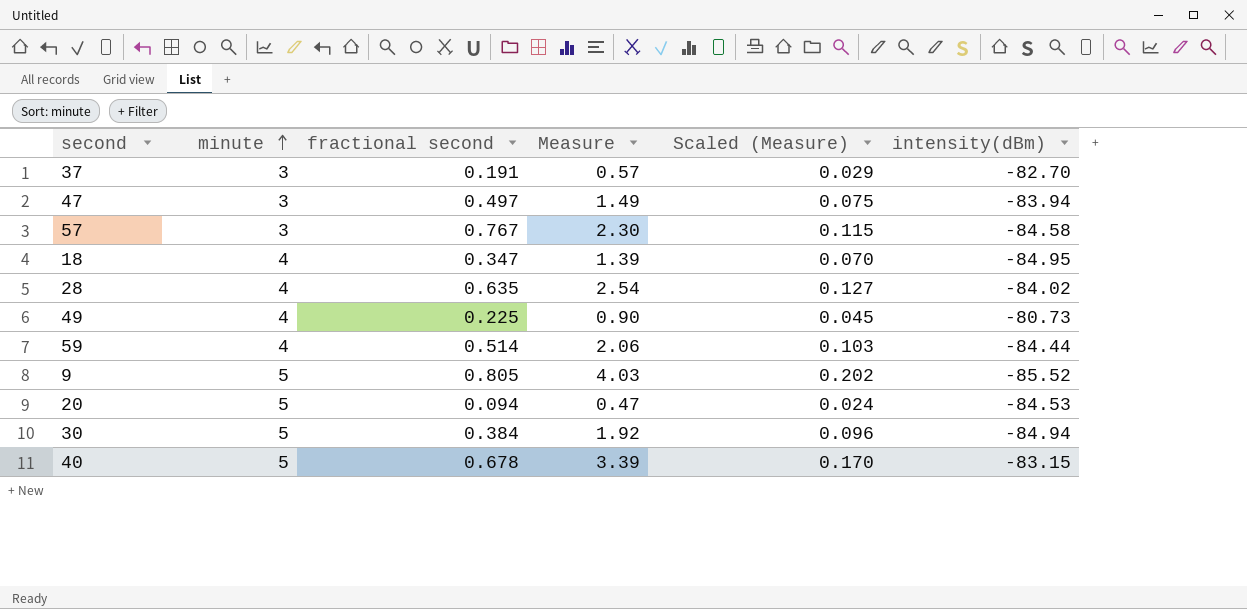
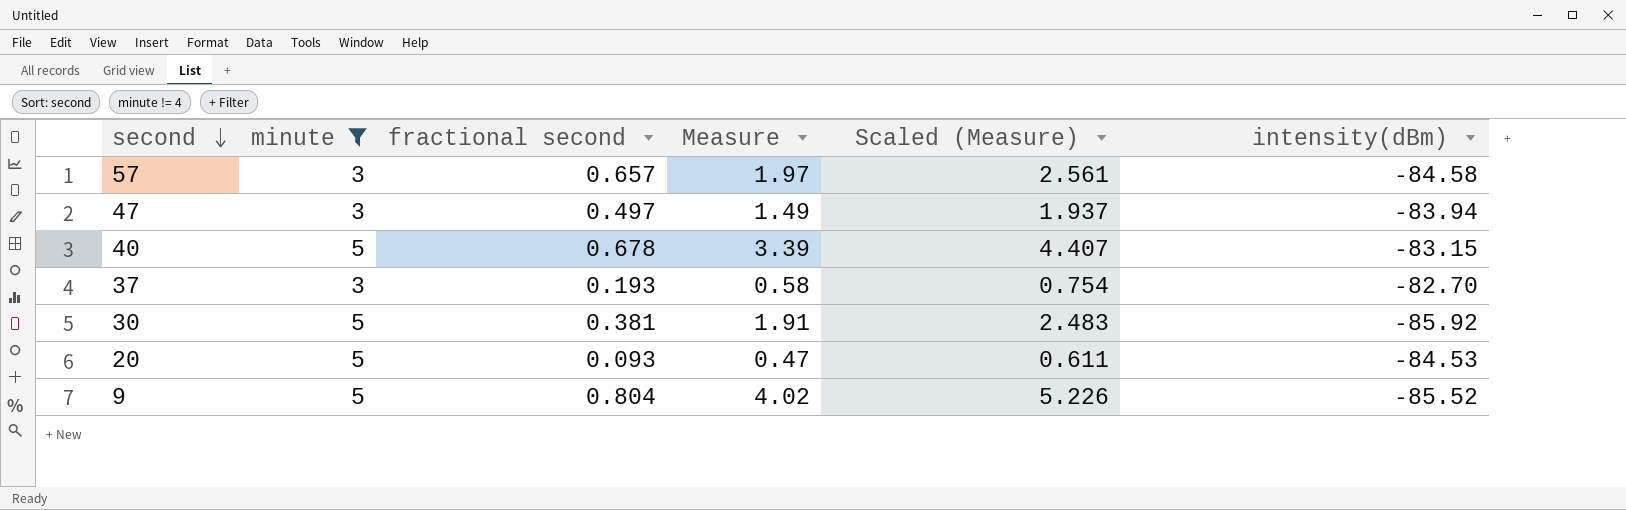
filter: none -> minute != 4
row order: minute ascending -> second descending
column Scaled (Measure) | formula: [Measure] * 0.05 -> [Measure] * 1.3
57 | fractional second: 0.767 -> 0.657
57 | Measure: 2.30 -> 1.97
37 | fractional second: 0.191 -> 0.193
37 | Measure: 0.57 -> 0.58
30 | fractional second: 0.384 -> 0.381
30 | Measure: 1.92 -> 1.91
30 | intensity(dBm): -84.94 -> -85.92
20 | fractional second: 0.094 -> 0.093
9 | fractional second: 0.805 -> 0.804
9 | Measure: 4.03 -> 4.02

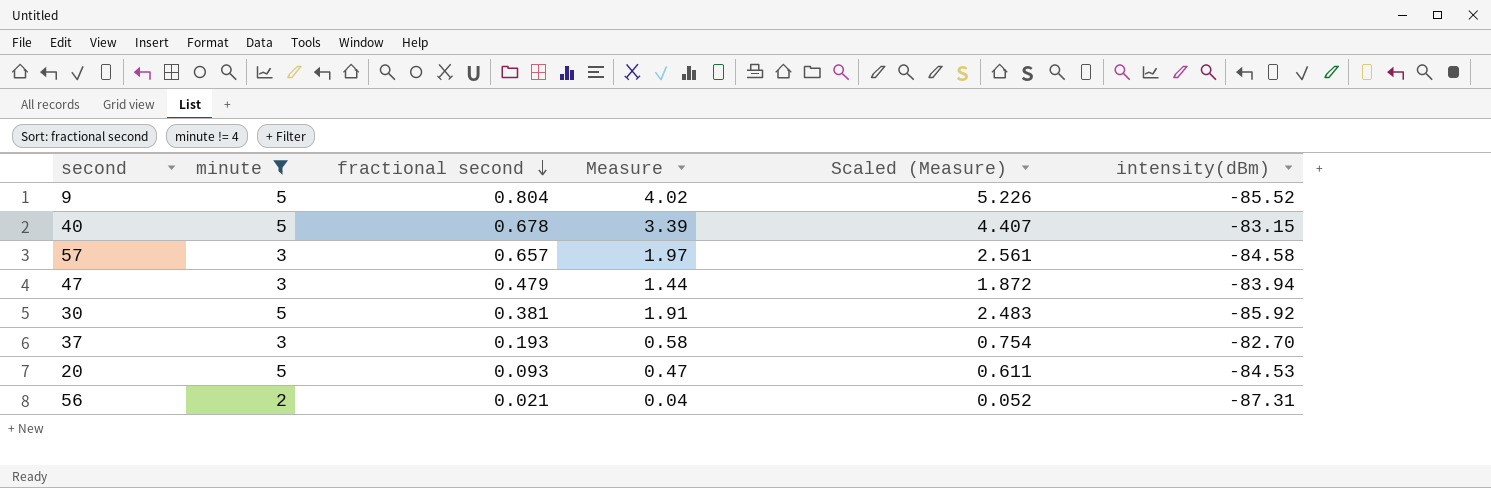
row order: second descending -> fractional second descending
47 | fractional second: 0.497 -> 0.479
47 | Measure: 1.49 -> 1.44
47 | Scaled (Measure): 1.937 -> 1.872
row 56: none -> 2 | 0.021 | 0.04 | 0.052 | -87.31

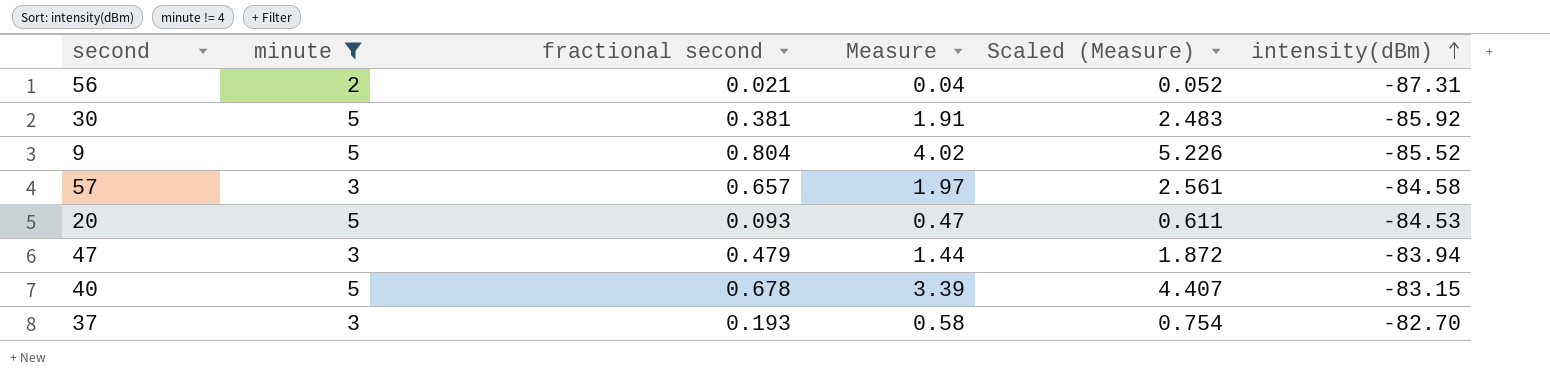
row order: fractional second descending -> intensity(dBm) ascending

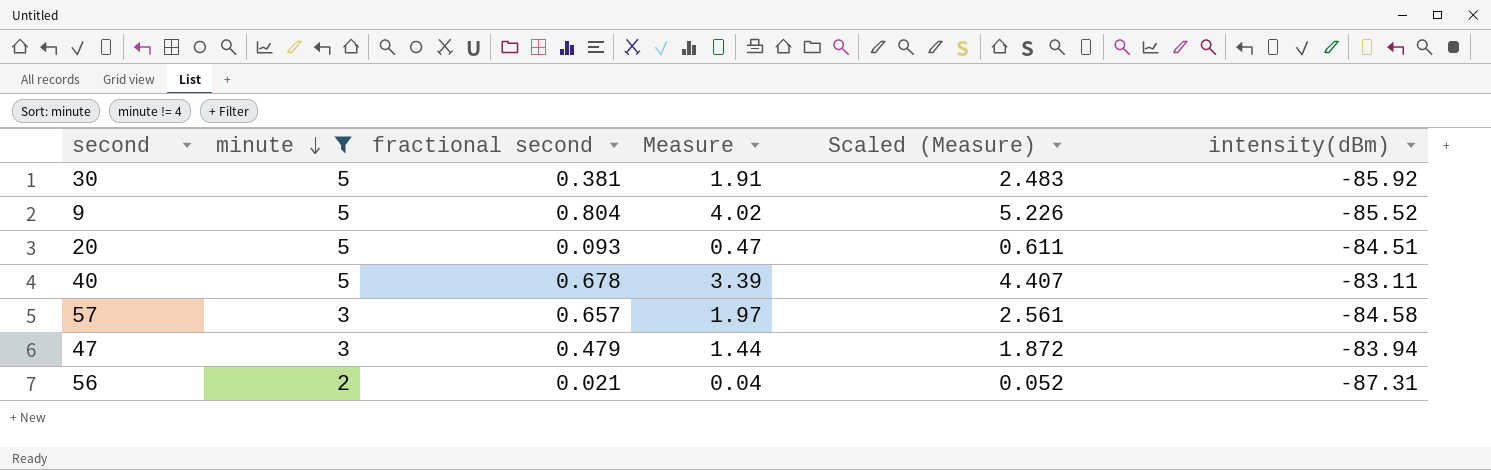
row order: intensity(dBm) ascending -> minute descending
row 37: 3 | 0.193 | 0.58 | 0.754 | -82.70 -> none
20 | intensity(dBm): -84.53 -> -84.51
40 | intensity(dBm): -83.15 -> -83.11

